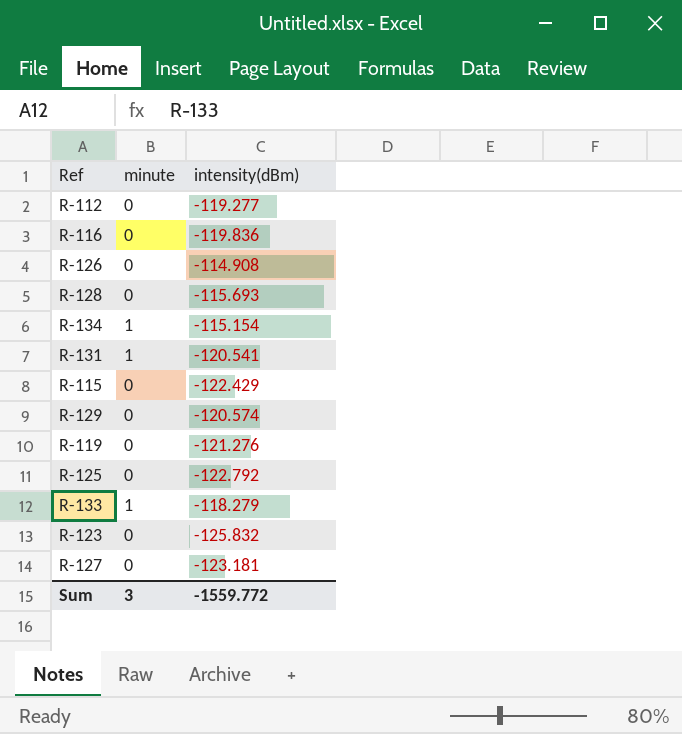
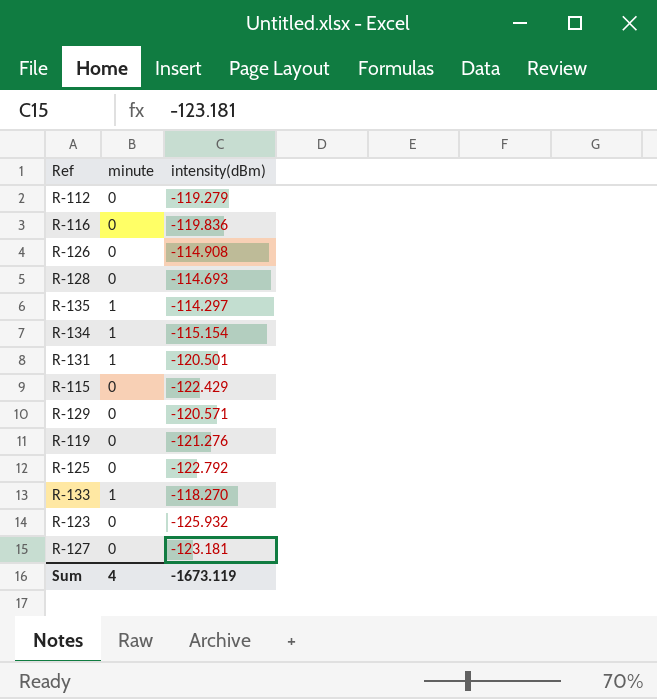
R-112 | intensity(dBm): -119.277 -> -119.279
R-128 | intensity(dBm): -115.693 -> -114.693
row R-135: none -> 1 | -114.297
R-131 | intensity(dBm): -120.541 -> -120.501
R-129 | intensity(dBm): -120.574 -> -120.571
R-133 | intensity(dBm): -118.279 -> -118.270
R-123 | intensity(dBm): -125.832 -> -125.932
Sum | minute: 3 -> 4
Sum | intensity(dBm): -1559.772 -> -1673.119

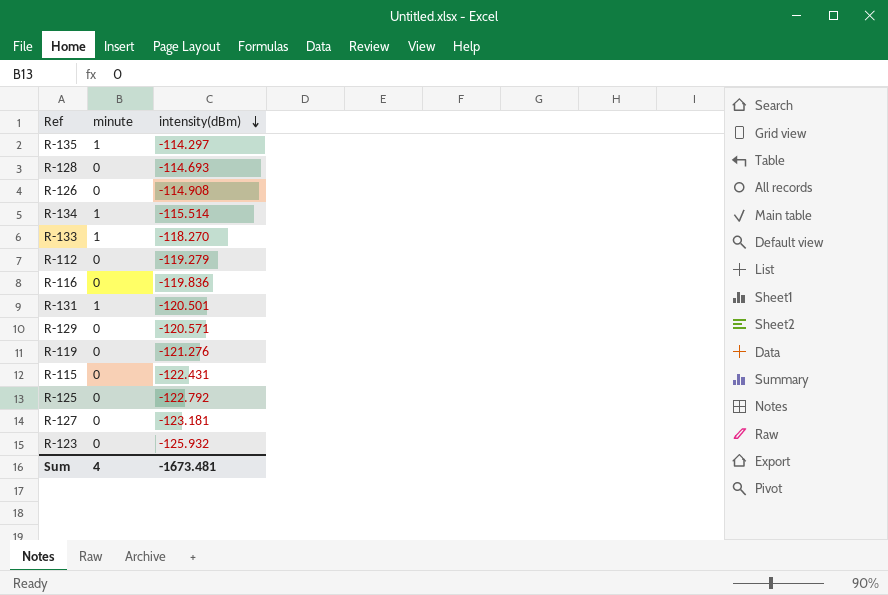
row order: none -> intensity(dBm) descending
R-134 | intensity(dBm): -115.154 -> -115.514
R-115 | intensity(dBm): -122.429 -> -122.431
Sum | intensity(dBm): -1673.119 -> -1673.481

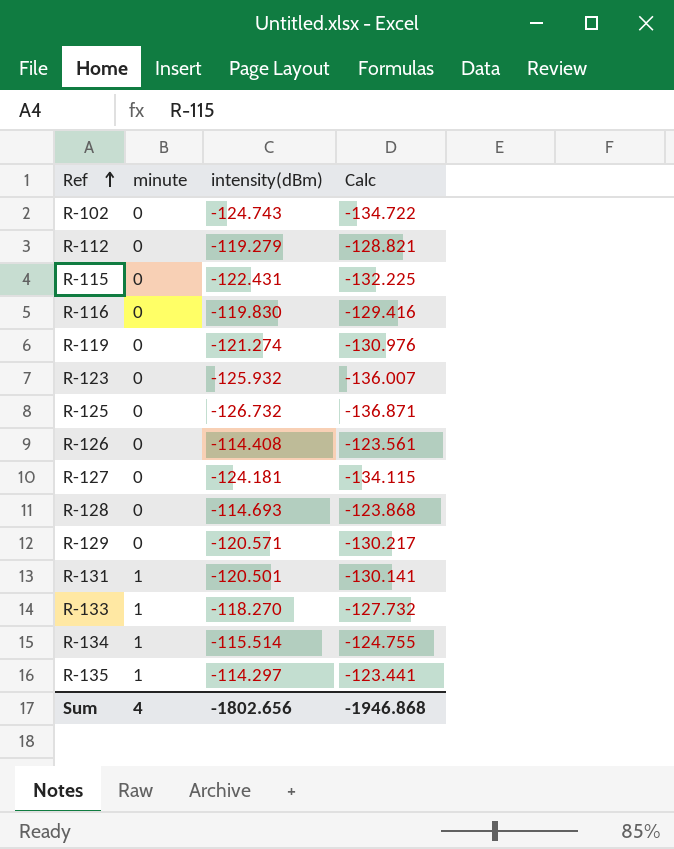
row order: intensity(dBm) descending -> Ref ascending
column Calc | formula: none -> [intensity(dBm)] * 1.08
row R-102: none -> 0 | -124.743 | -134.722
R-116 | intensity(dBm): -119.836 -> -119.830
R-119 | intensity(dBm): -121.276 -> -121.274
R-125 | intensity(dBm): -122.792 -> -126.732
R-126 | intensity(dBm): -114.908 -> -114.408
R-127 | intensity(dBm): -123.181 -> -124.181
Sum | intensity(dBm): -1673.481 -> -1802.656

